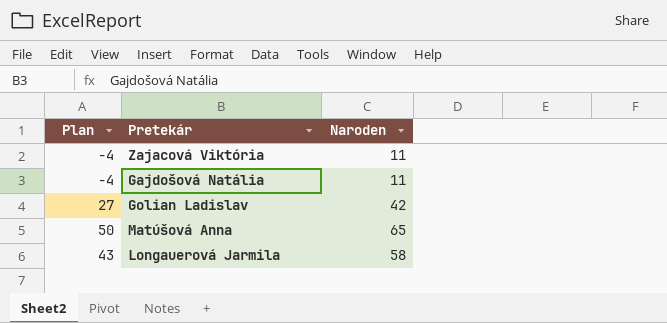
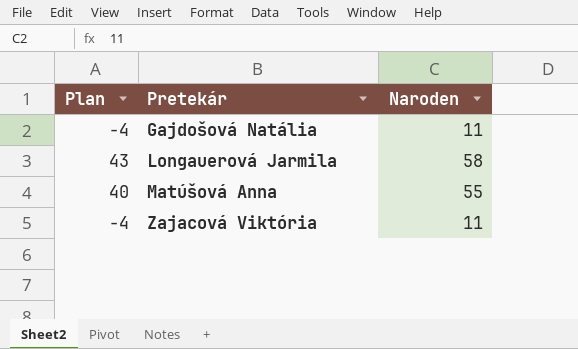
row order: none -> Pretekár ascending
row Golian Ladislav: 27 | 42 -> none
Matúšová Anna | Plan: 50 -> 40
Matúšová Anna | Naroden: 65 -> 55

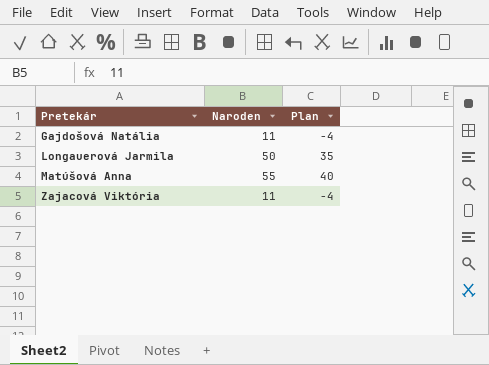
column Plan | position: 1 -> 3
Longauerová Jarmila | Naroden: 58 -> 50
Longauerová Jarmila | Plan: 43 -> 35

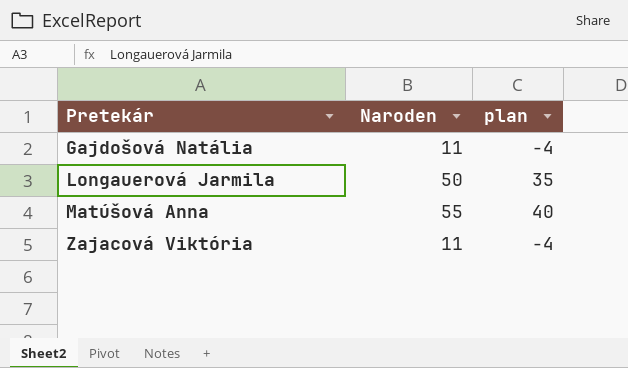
column name: Plan -> plan

